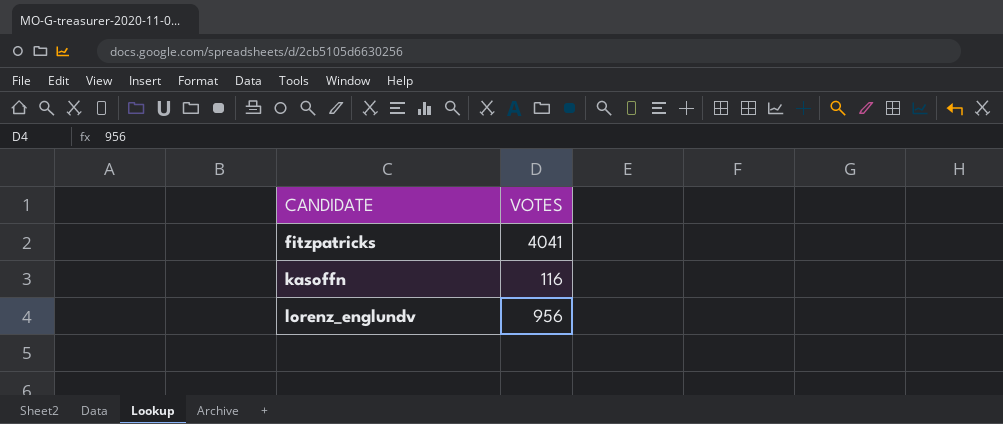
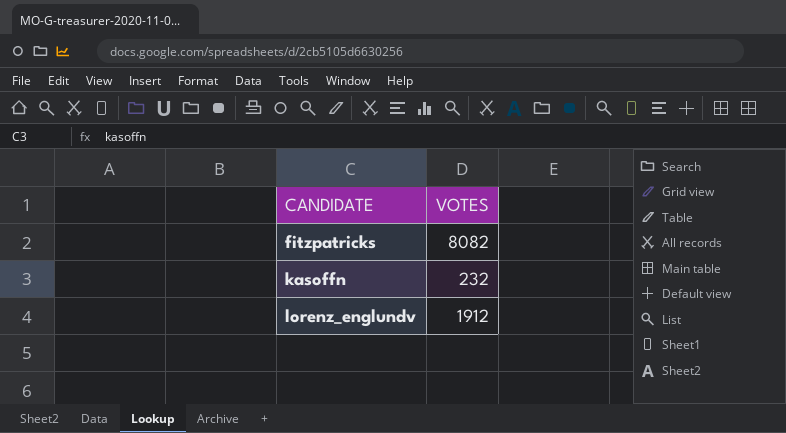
fitzpatricks | VOTES: 4041 -> 8082
kasoffn | VOTES: 116 -> 232
lorenz_englundv | VOTES: 956 -> 1912

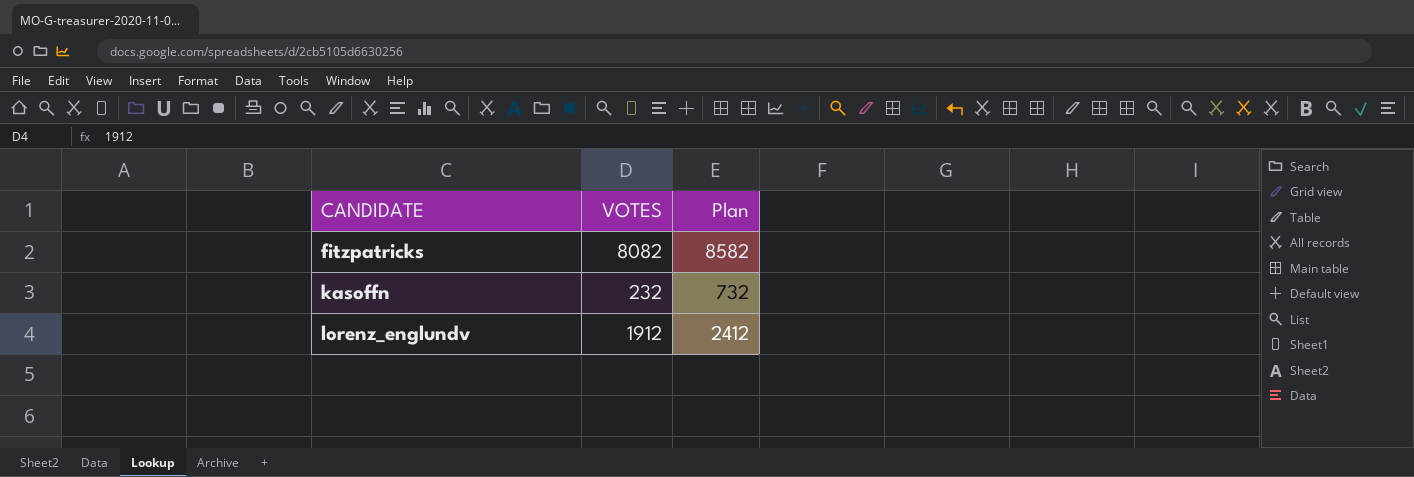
column Plan | formula: none -> [VOTES] + 500

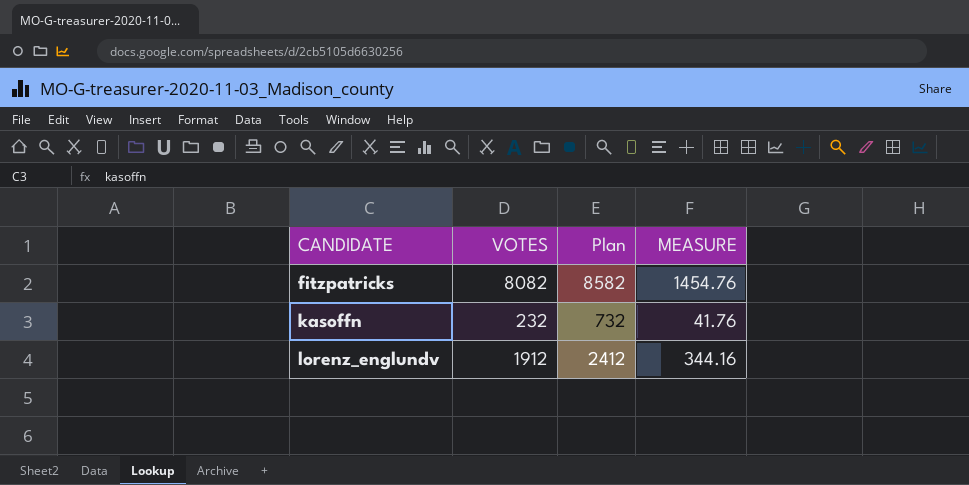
column MEASURE | formula: none -> [VOTES] * 0.18

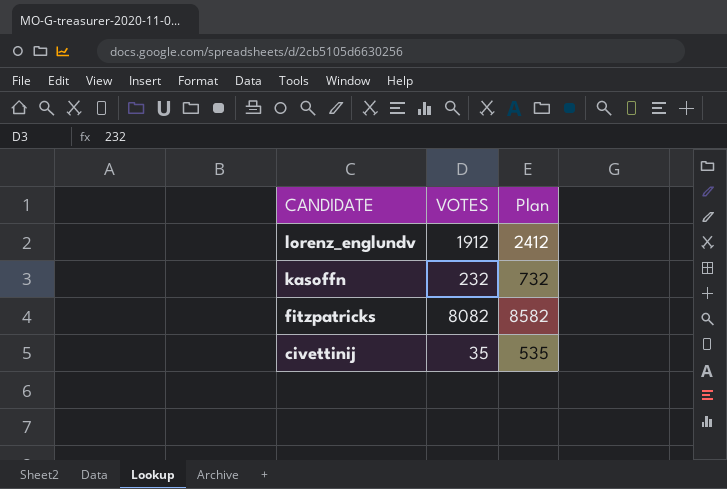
row order: CANDIDATE ascending -> CANDIDATE descending
column MEASURE | formula: [VOTES] * 0.18 -> none
row civettinij: none -> 35 | 535

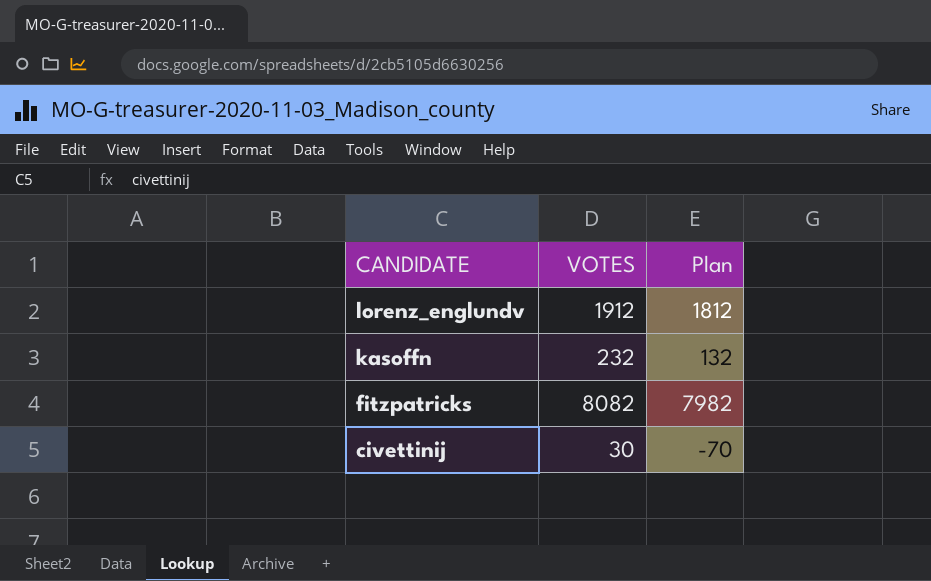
column Plan | formula: [VOTES] + 500 -> [VOTES] - 100
civettinij | VOTES: 35 -> 30

